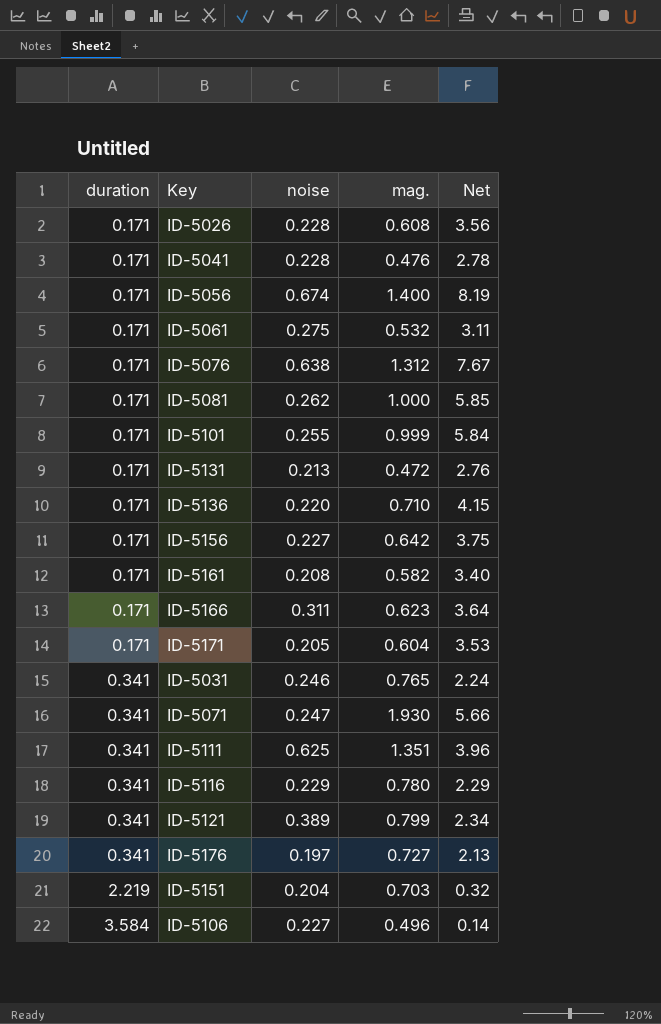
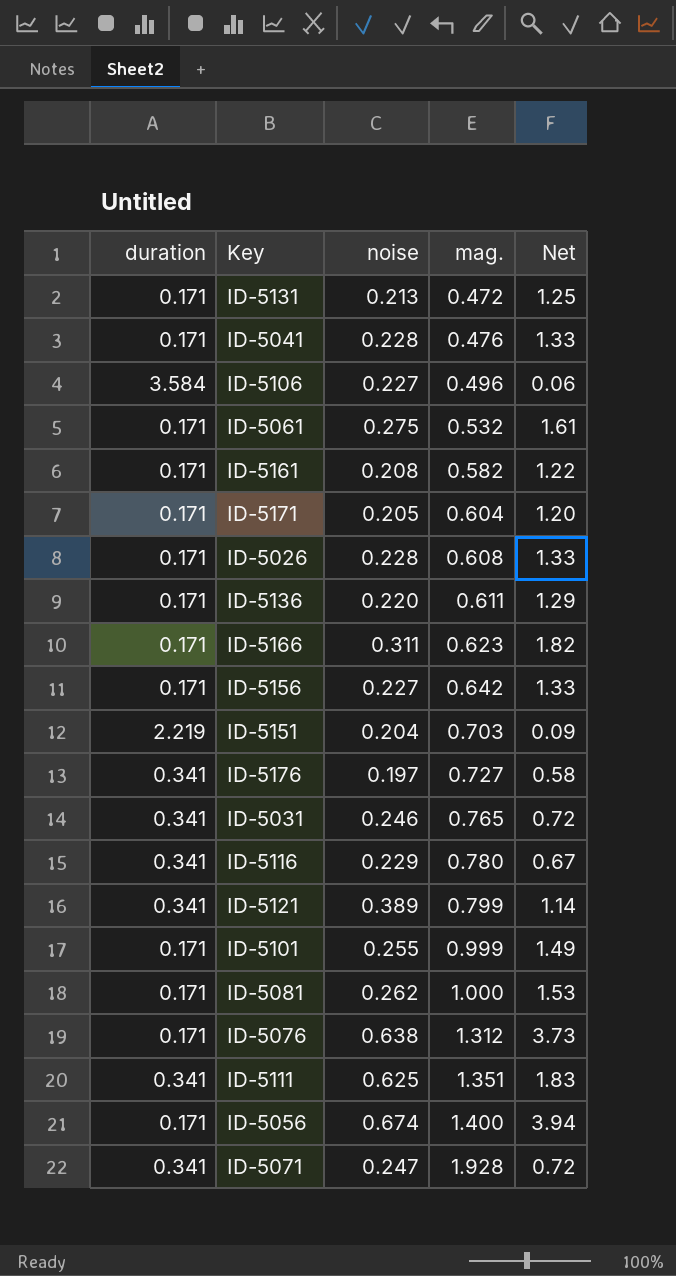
row order: duration ascending -> mag. ascending
column Net | formula: [mag.] / [duration] -> [noise] / [duration]
ID-5136 | mag.: 0.710 -> 0.611
ID-5071 | mag.: 1.930 -> 1.928

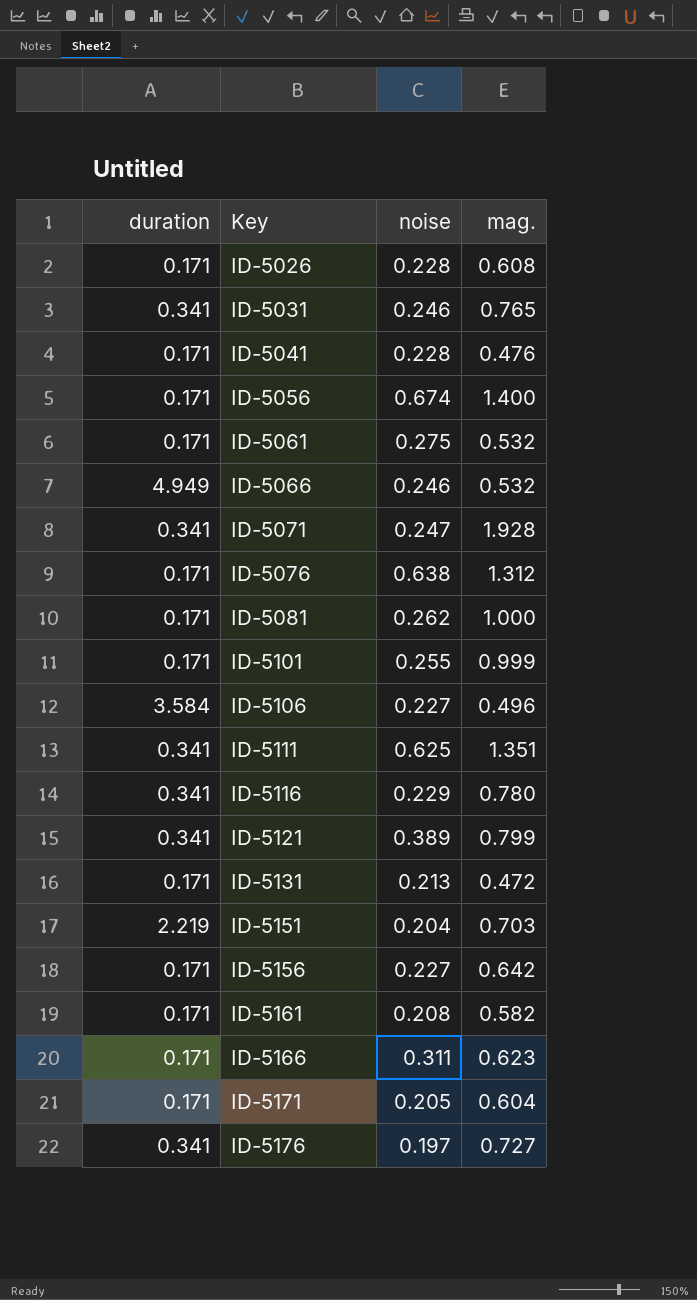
row order: mag. ascending -> Key ascending
column Net | formula: [noise] / [duration] -> none
row ID-5136: 0.171 | 0.220 | 0.611 | 1.29 -> none
row ID-5066: none -> 4.949 | 0.246 | 0.532

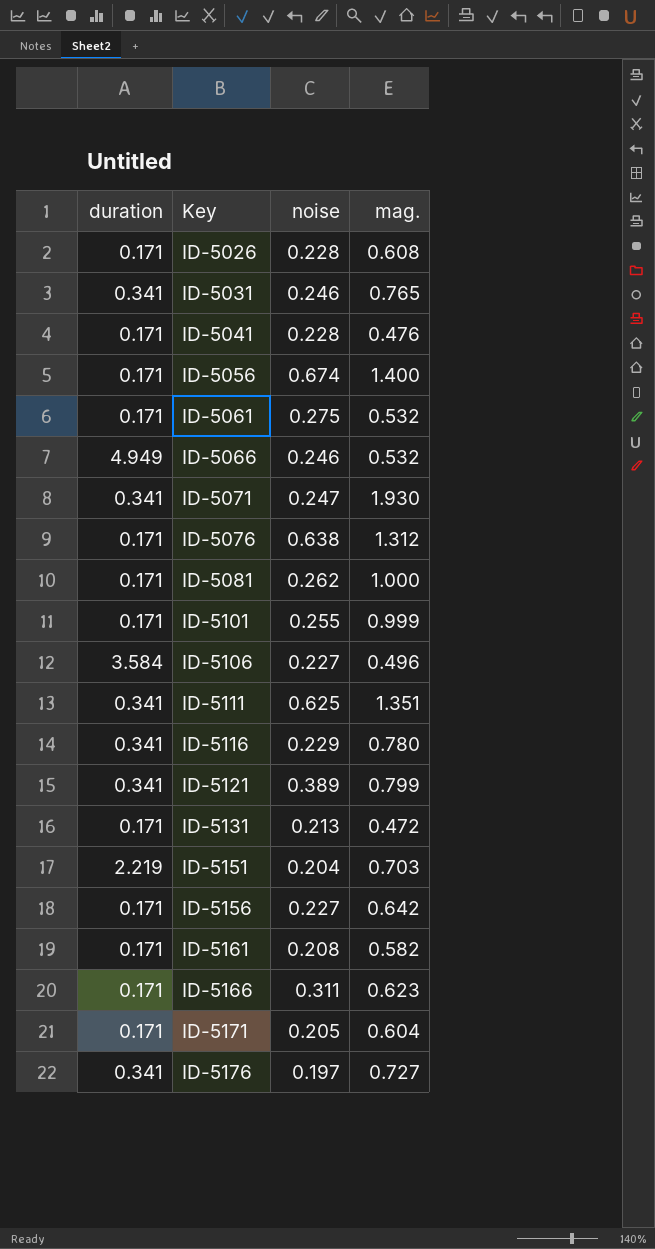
ID-5071 | mag.: 1.928 -> 1.930

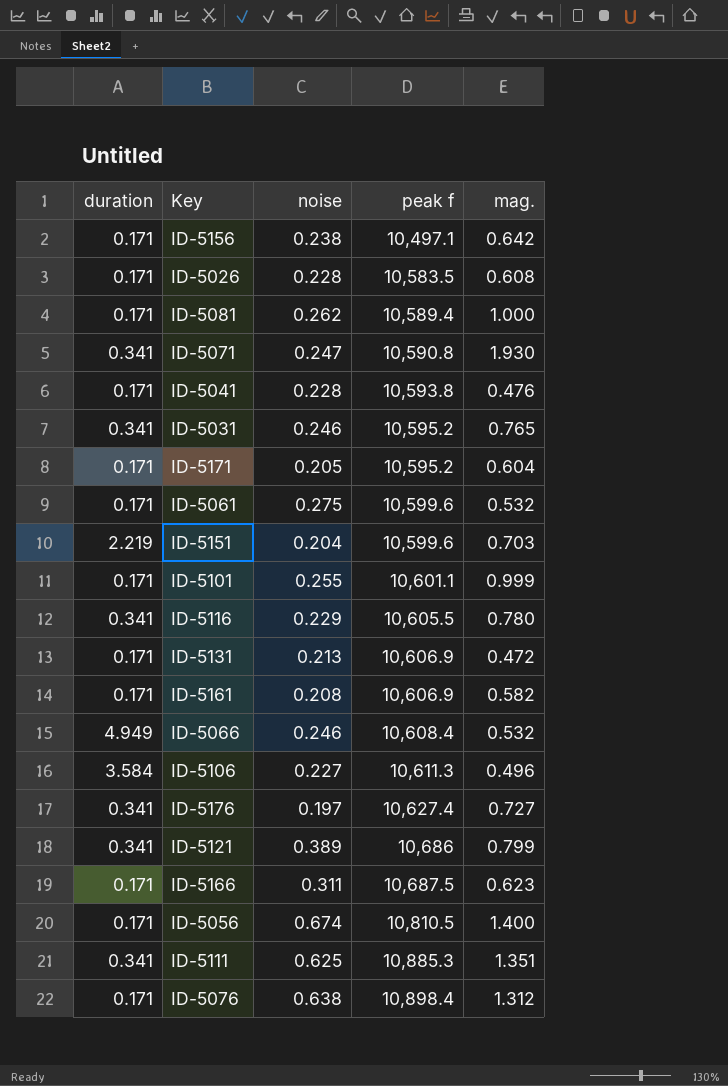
row order: Key ascending -> peak f ascending
column peak f | position: none -> 4
ID-5156 | noise: 0.227 -> 0.238

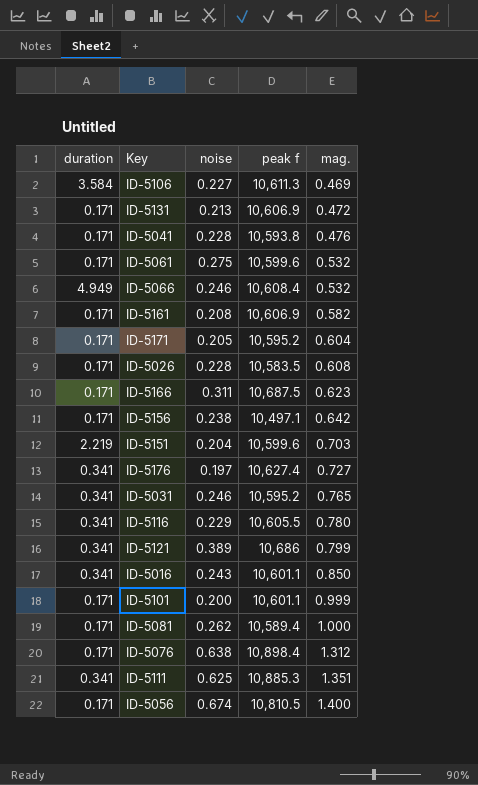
row order: peak f ascending -> mag. ascending
row ID-5071: 0.341 | 0.247 | 10,590.8 | 1.930 -> none
ID-5106 | mag.: 0.496 -> 0.469
row ID-5016: none -> 0.341 | 0.243 | 10,601.1 | 0.850
ID-5101 | noise: 0.255 -> 0.200

